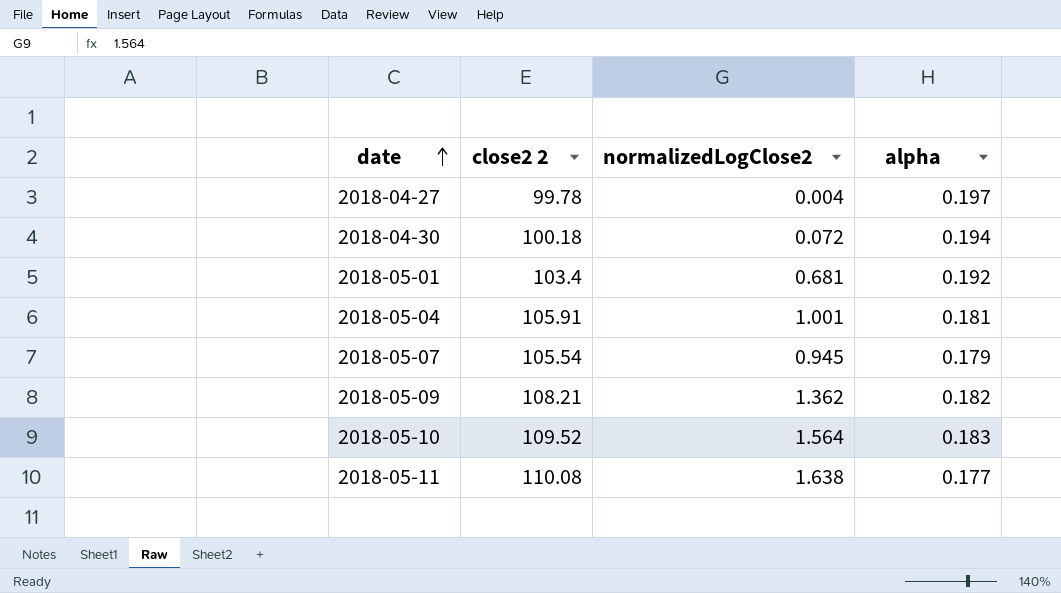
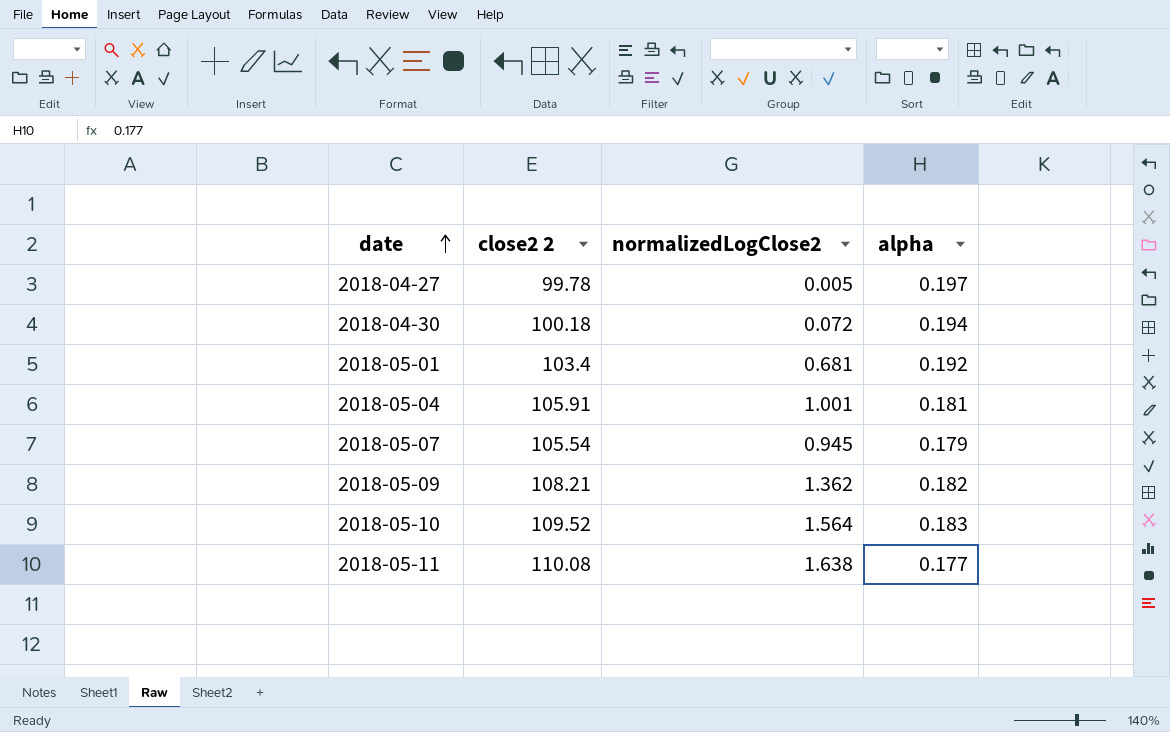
2018-04-27 | normalizedLogClose2: 0.004 -> 0.005

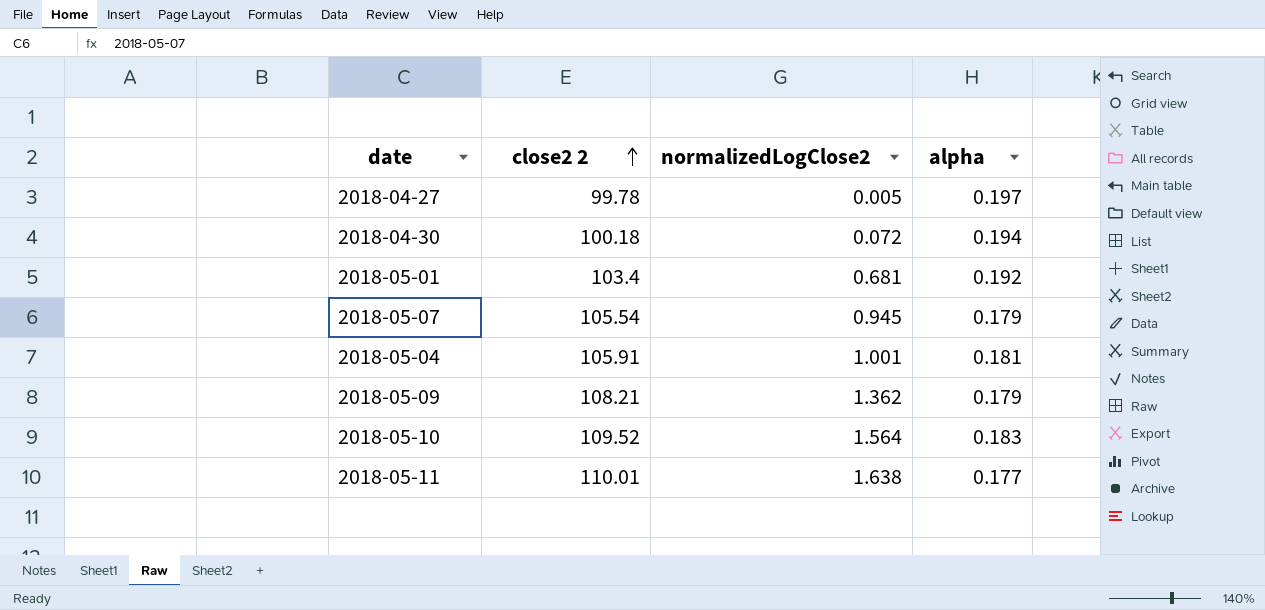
row order: date ascending -> close2 2 ascending
2018-05-09 | alpha: 0.182 -> 0.179
2018-05-11 | close2 2: 110.08 -> 110.01

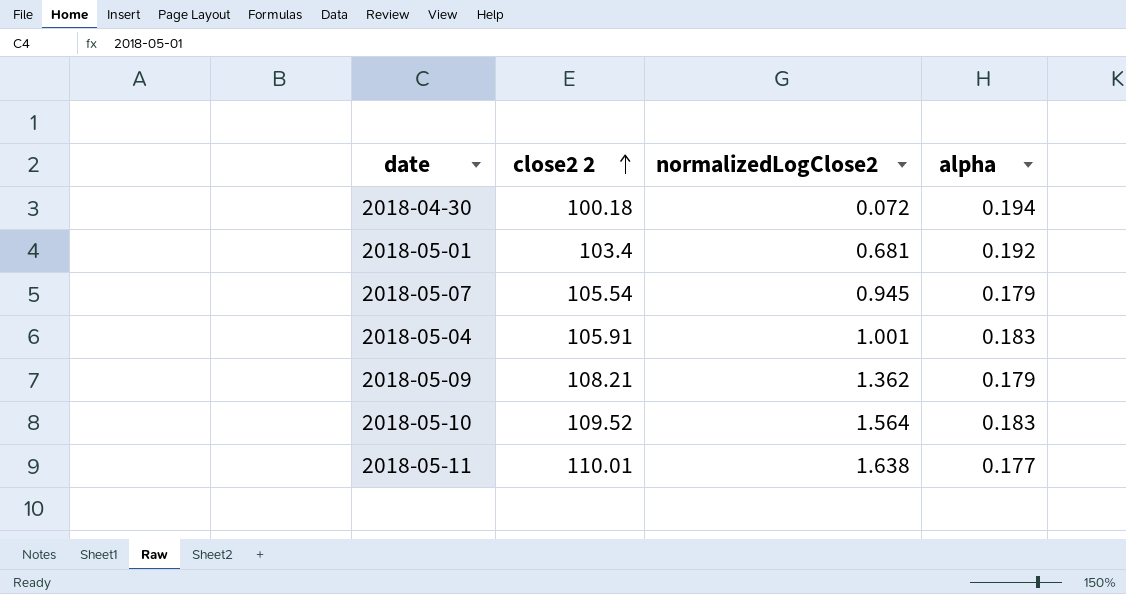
row 2018-04-27: 99.78 | 0.005 | 0.197 -> none
2018-05-04 | alpha: 0.181 -> 0.183

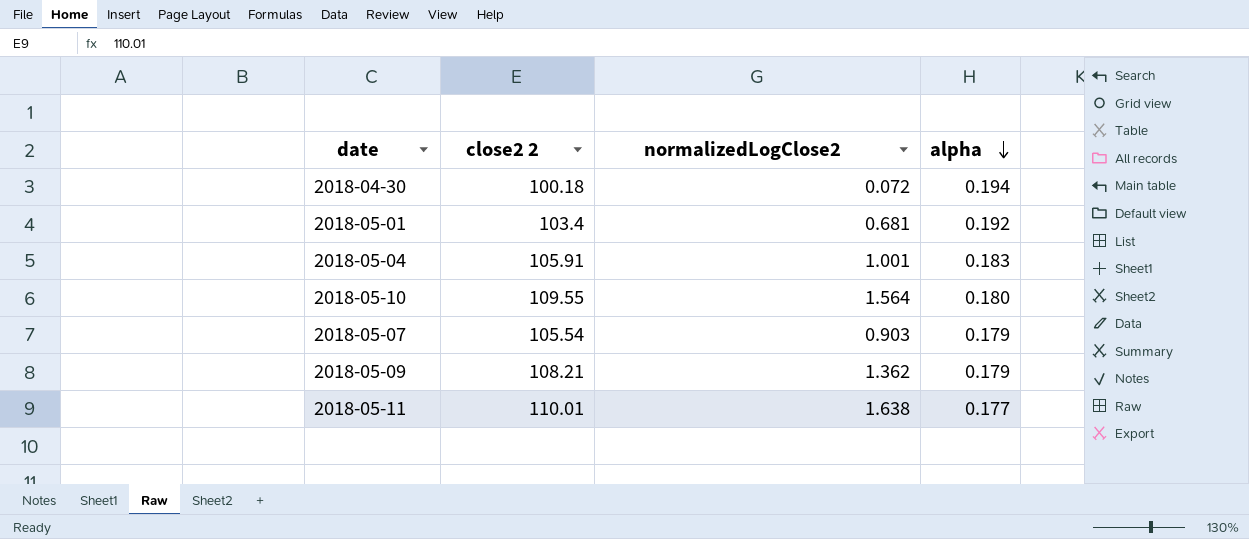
row order: close2 2 ascending -> alpha descending
2018-05-10 | close2 2: 109.52 -> 109.55
2018-05-10 | alpha: 0.183 -> 0.180
2018-05-07 | normalizedLogClose2: 0.945 -> 0.903

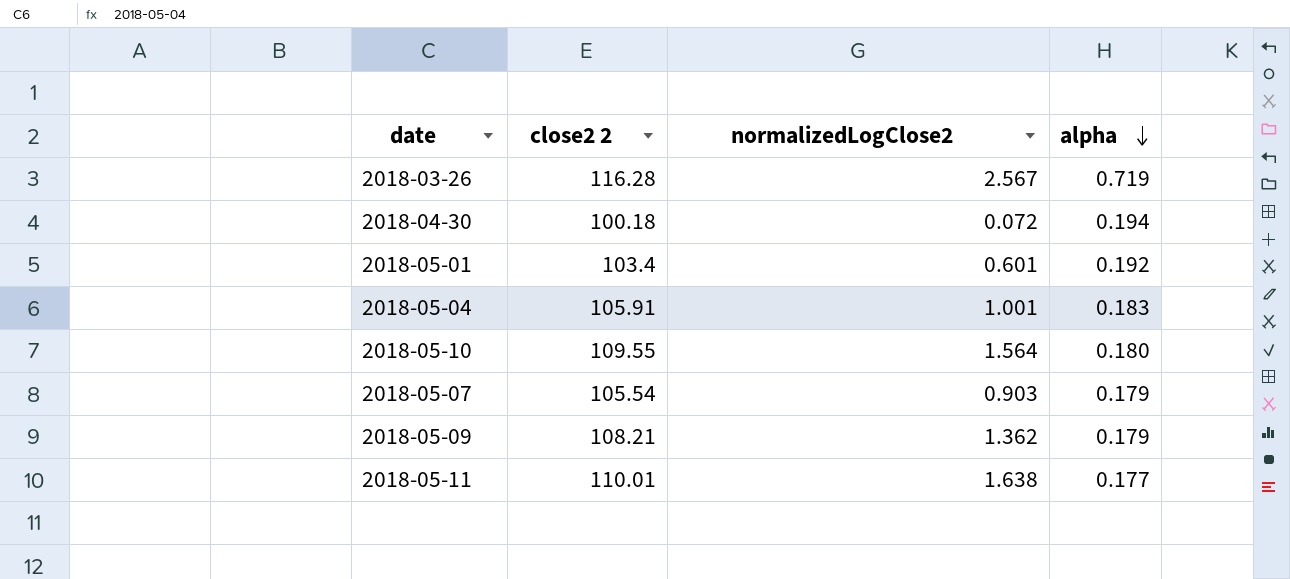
row 2018-03-26: none -> 116.28 | 2.567 | 0.719
2018-05-01 | normalizedLogClose2: 0.681 -> 0.601

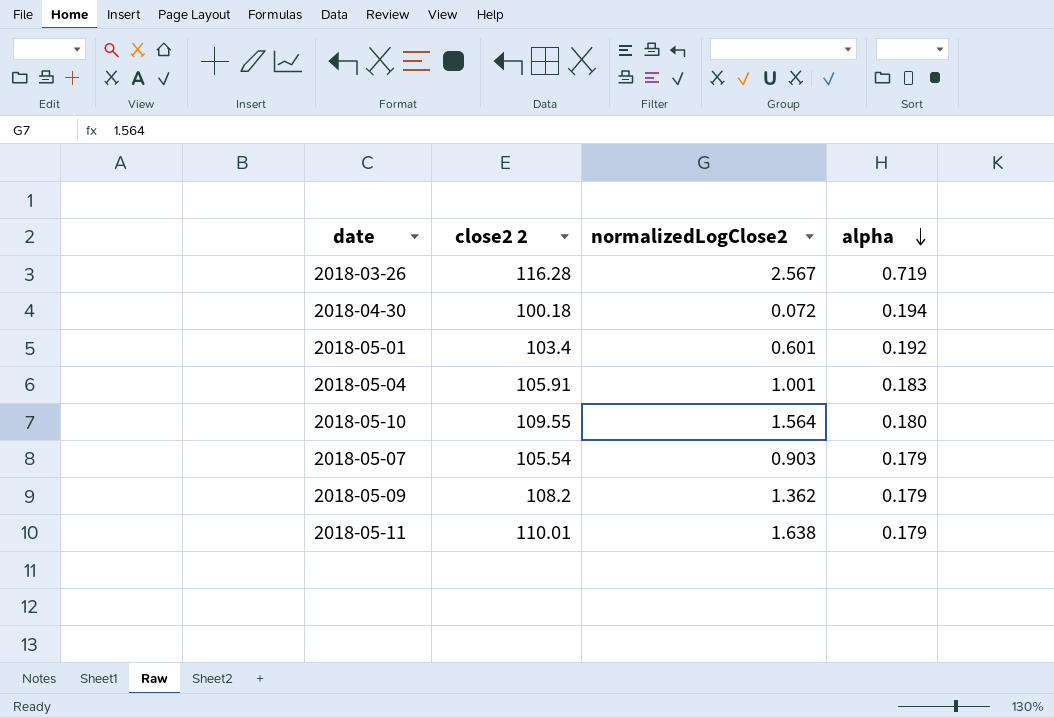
2018-05-09 | close2 2: 108.21 -> 108.2
2018-05-11 | alpha: 0.177 -> 0.179

